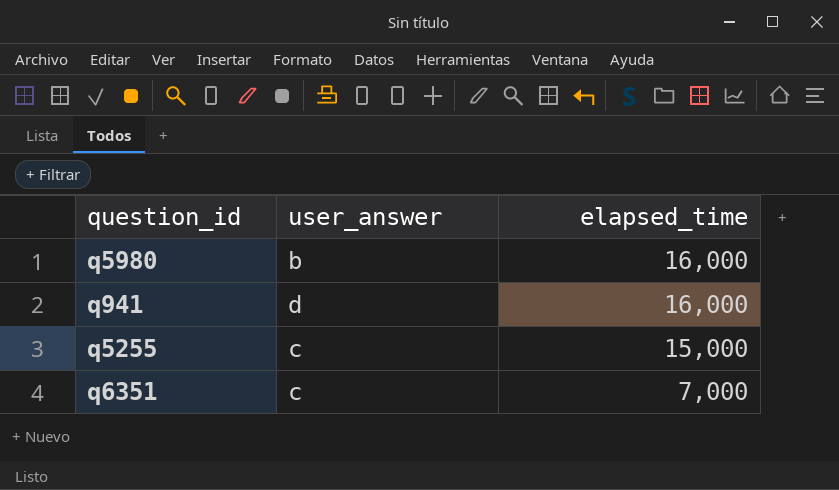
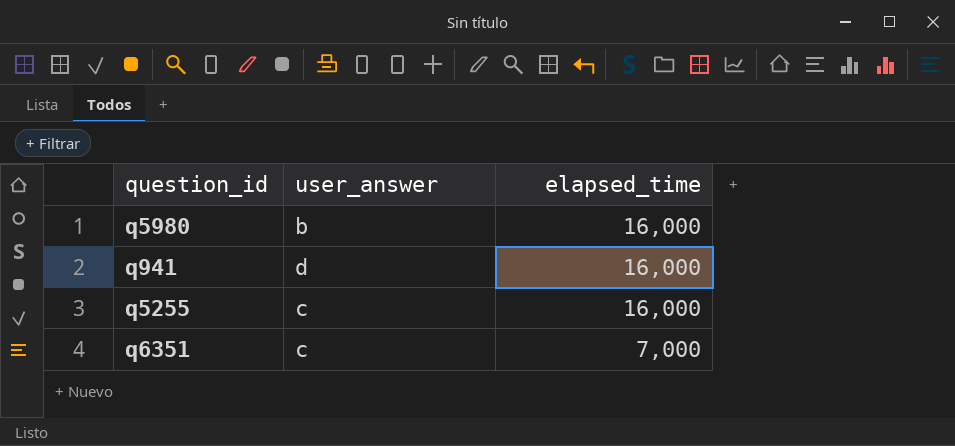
q5255 | elapsed_time: 15,000 -> 16,000

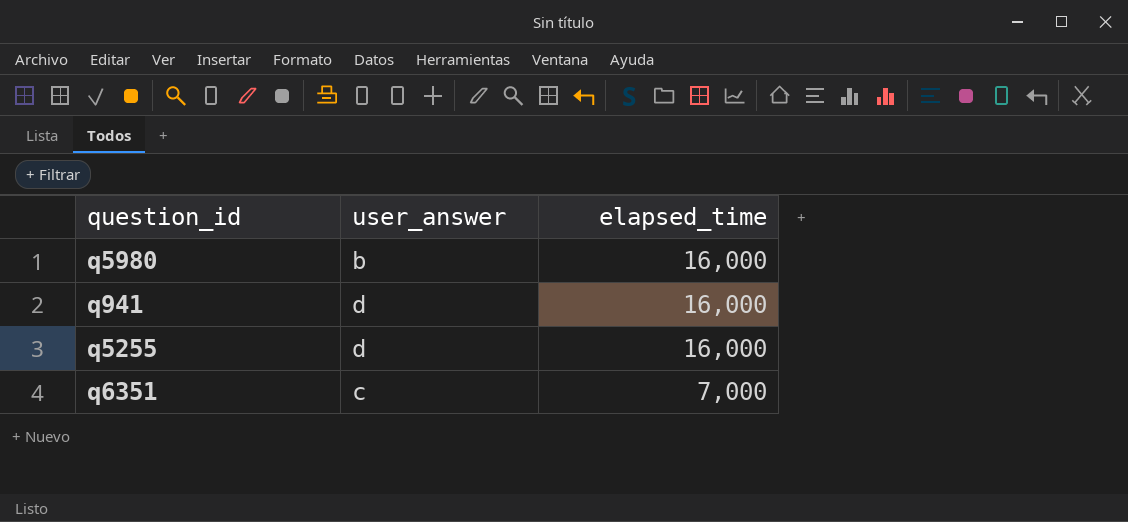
q5255 | user_answer: c -> d

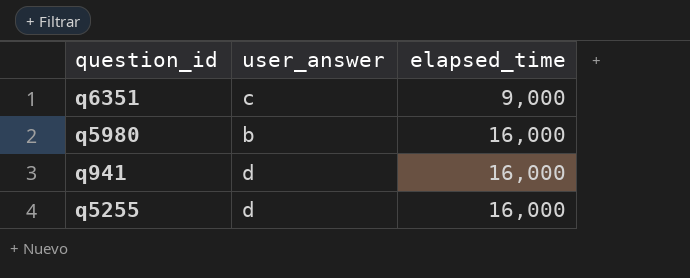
row order: elapsed_time descending -> elapsed_time ascending
q6351 | elapsed_time: 7,000 -> 9,000

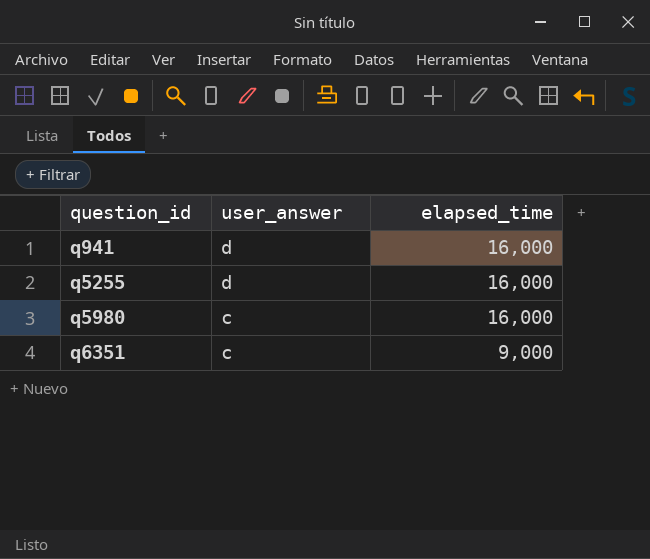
row order: elapsed_time ascending -> question_id ascending
q5980 | user_answer: b -> c

